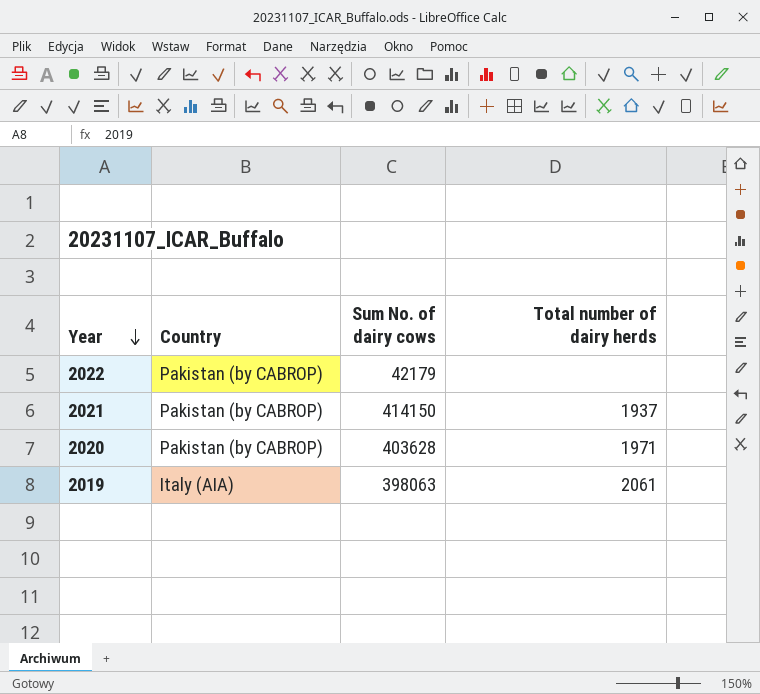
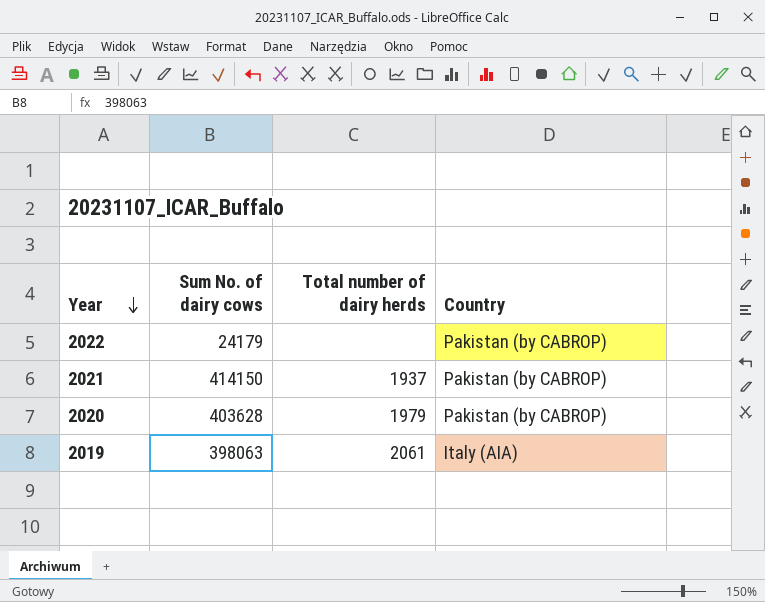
column Country | position: 2 -> 4
2022 | Sum No. of dairy cows: 42179 -> 24179
2020 | Total number of dairy herds: 1971 -> 1979

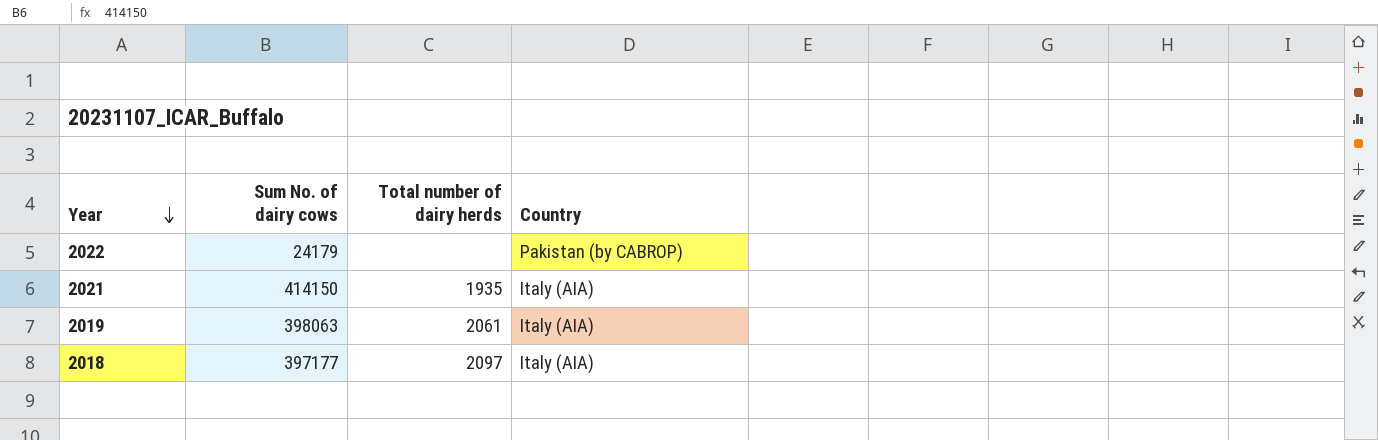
row 2020: 403628 | 1979 | Pakistan (by CABROP) -> none
2021 | Total number of dairy herds: 1937 -> 1935
2021 | Country: Pakistan (by CABROP) -> Italy (AIA)
row 2018: none -> 397177 | 2097 | Italy (AIA)

